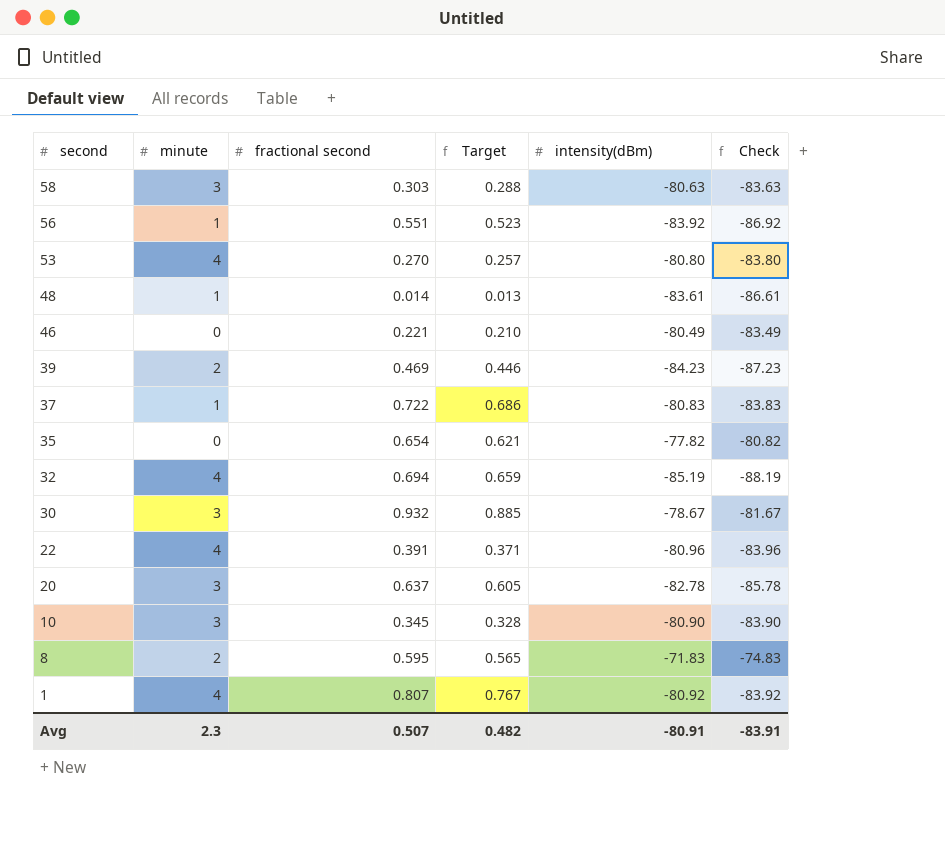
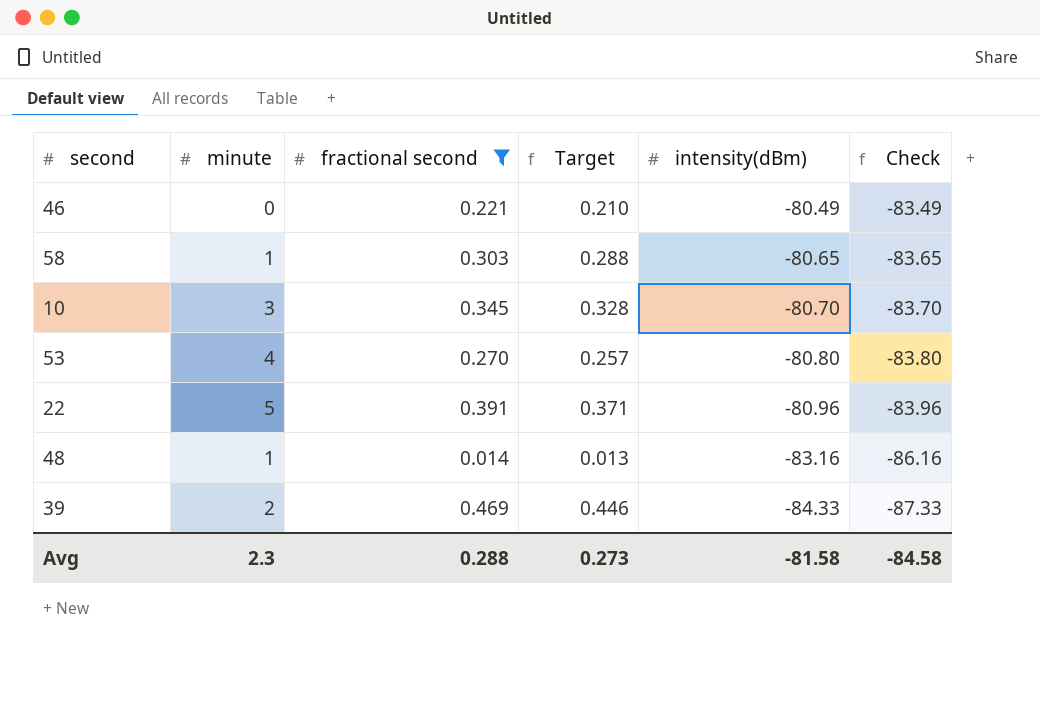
filter: none -> fractional second <= 0.469
row order: second descending -> intensity(dBm) descending
58 | minute: 3 -> 1
58 | intensity(dBm): -80.63 -> -80.65
58 | Check: -83.63 -> -83.65
10 | intensity(dBm): -80.90 -> -80.70
10 | Check: -83.90 -> -83.70
22 | minute: 4 -> 5
48 | intensity(dBm): -83.61 -> -83.16
48 | Check: -86.61 -> -86.16
39 | intensity(dBm): -84.23 -> -84.33
39 | Check: -87.23 -> -87.33
Avg | fractional second: 0.507 -> 0.288
Avg | Target: 0.482 -> 0.273
Avg | intensity(dBm): -80.91 -> -81.58
Avg | Check: -83.91 -> -84.58

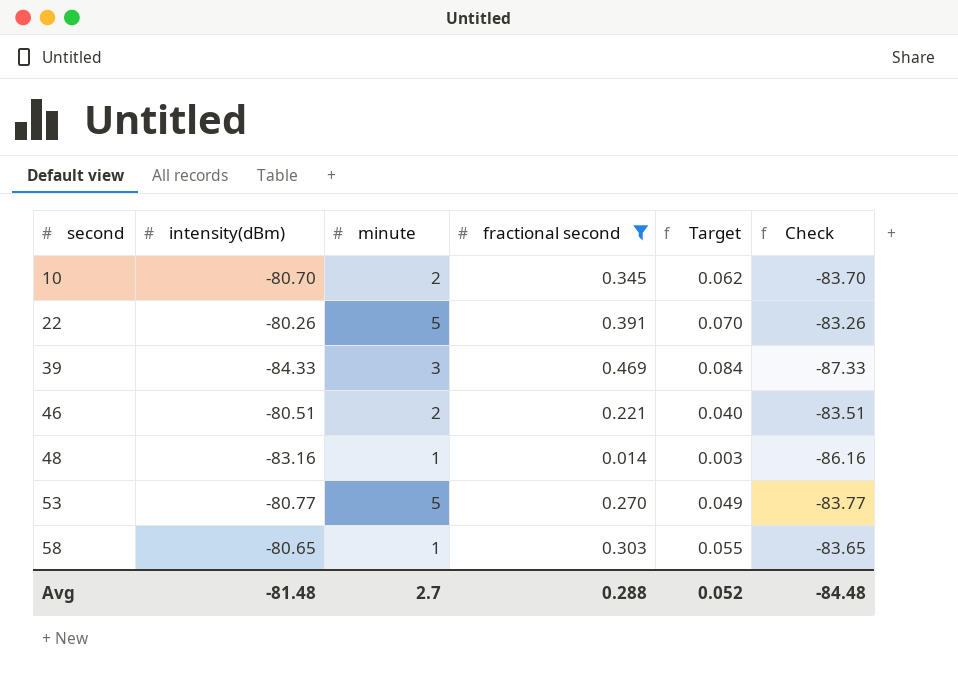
row order: intensity(dBm) descending -> second ascending
column intensity(dBm) | position: 5 -> 2
column Target | formula: [fractional second] * 0.95 -> [fractional second] * 0.18
10 | minute: 3 -> 2
22 | intensity(dBm): -80.96 -> -80.26
22 | Check: -83.96 -> -83.26
39 | minute: 2 -> 3
46 | intensity(dBm): -80.49 -> -80.51
46 | minute: 0 -> 2
46 | Check: -83.49 -> -83.51
53 | intensity(dBm): -80.80 -> -80.77
53 | minute: 4 -> 5
53 | Check: -83.80 -> -83.77
Avg | intensity(dBm): -81.58 -> -81.48
Avg | minute: 2.3 -> 2.7
Avg | Target: 0.273 -> 0.052
Avg | Check: -84.58 -> -84.48

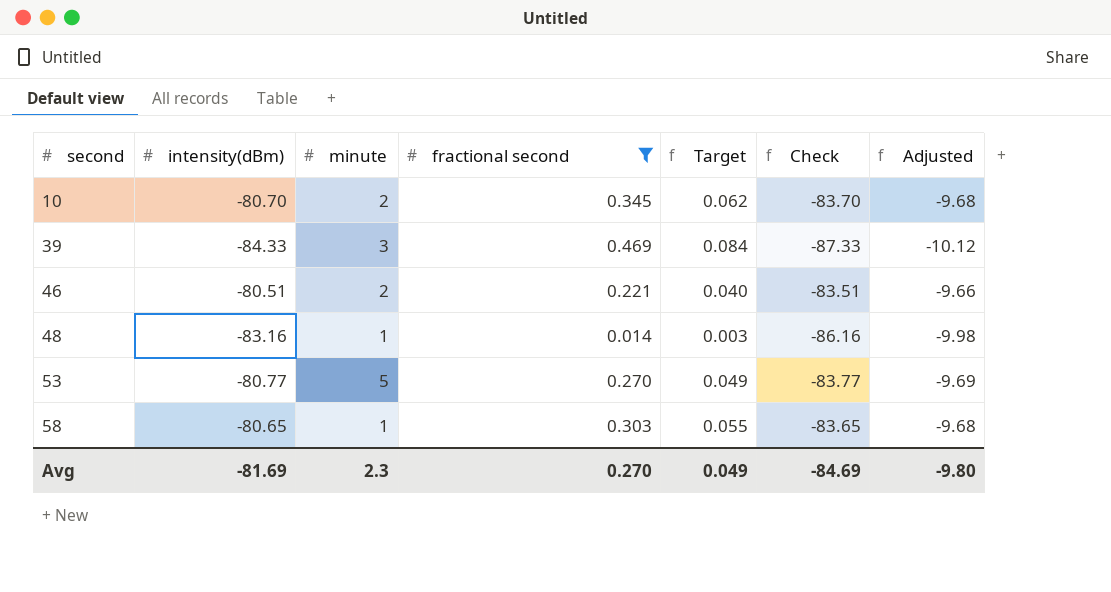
column Adjusted | formula: none -> [intensity(dBm)] * 0.12
row 22: -80.26 | 5 | 0.391 | 0.070 | -83.26 -> none
Avg | intensity(dBm): -81.48 -> -81.69
Avg | minute: 2.7 -> 2.3
Avg | fractional second: 0.288 -> 0.270
Avg | Target: 0.052 -> 0.049
Avg | Check: -84.48 -> -84.69

